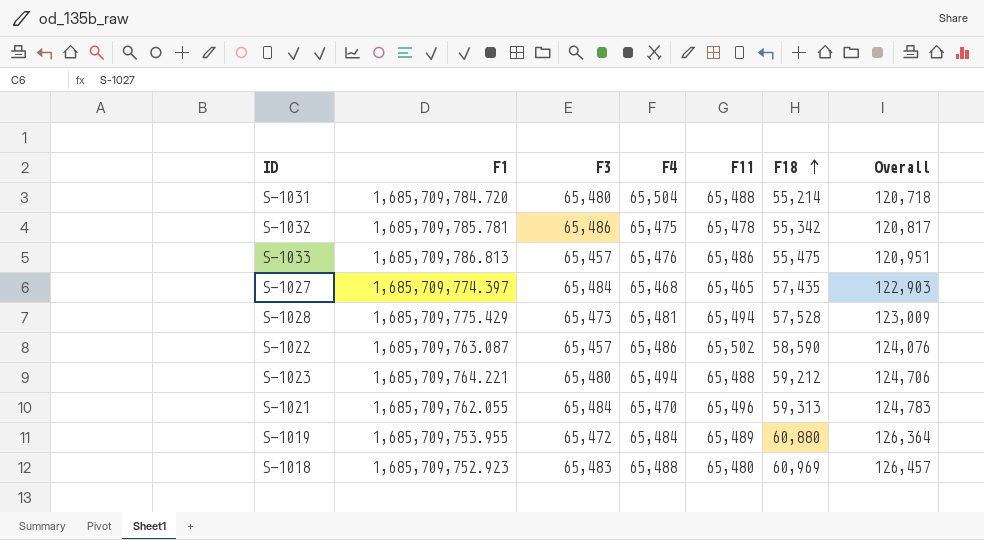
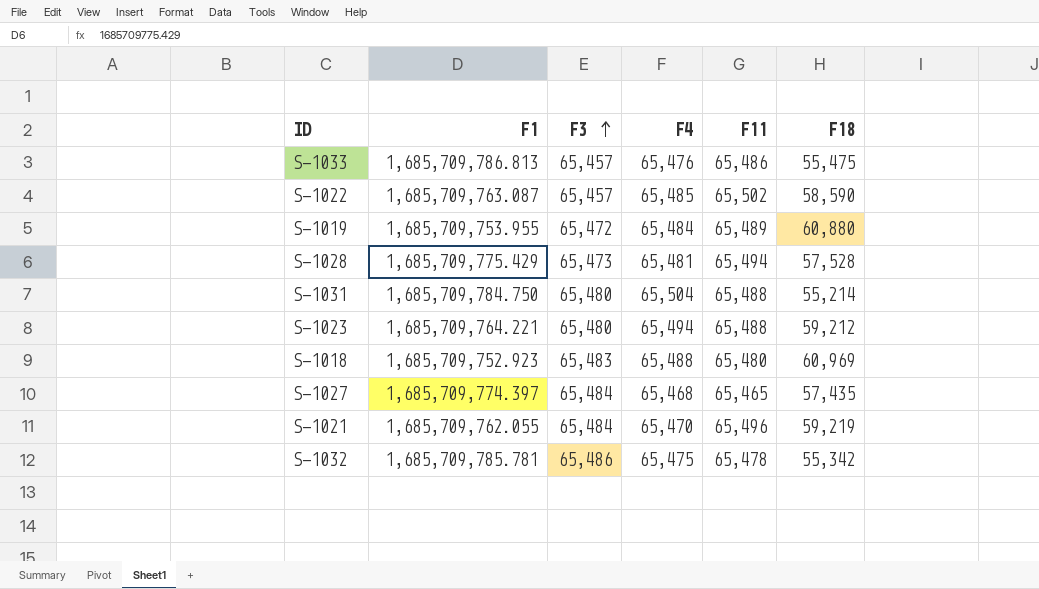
row order: F18 ascending -> F3 ascending
column Overall | formula: [F4] + [F18] -> none
S-1022 | F4: 65,486 -> 65,485
S-1031 | F1: 1,685,709,784.720 -> 1,685,709,784.750
S-1021 | F18: 59,313 -> 59,219

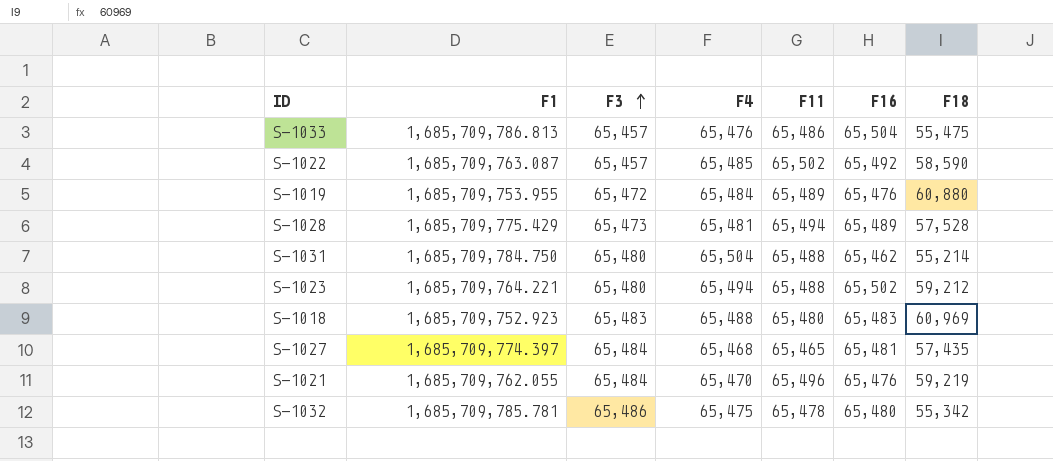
column F16 | position: none -> 6

